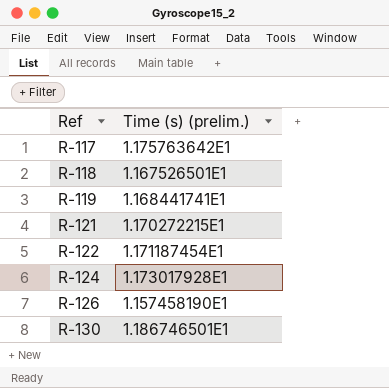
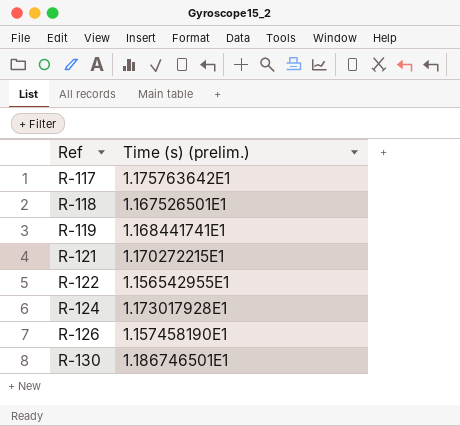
R-122 | Time (s) (prelim.): 1.171187454E1 -> 1.156542955E1

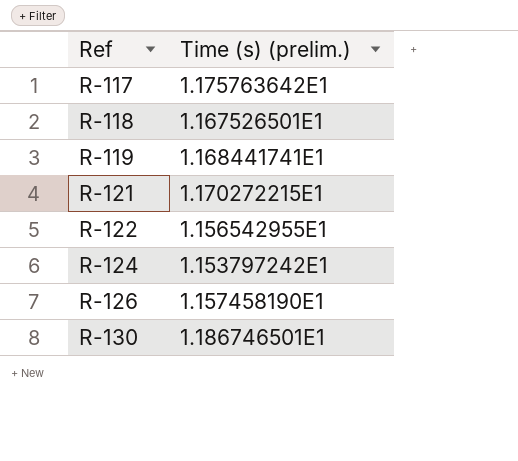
R-124 | Time (s) (prelim.): 1.173017928E1 -> 1.153797242E1

